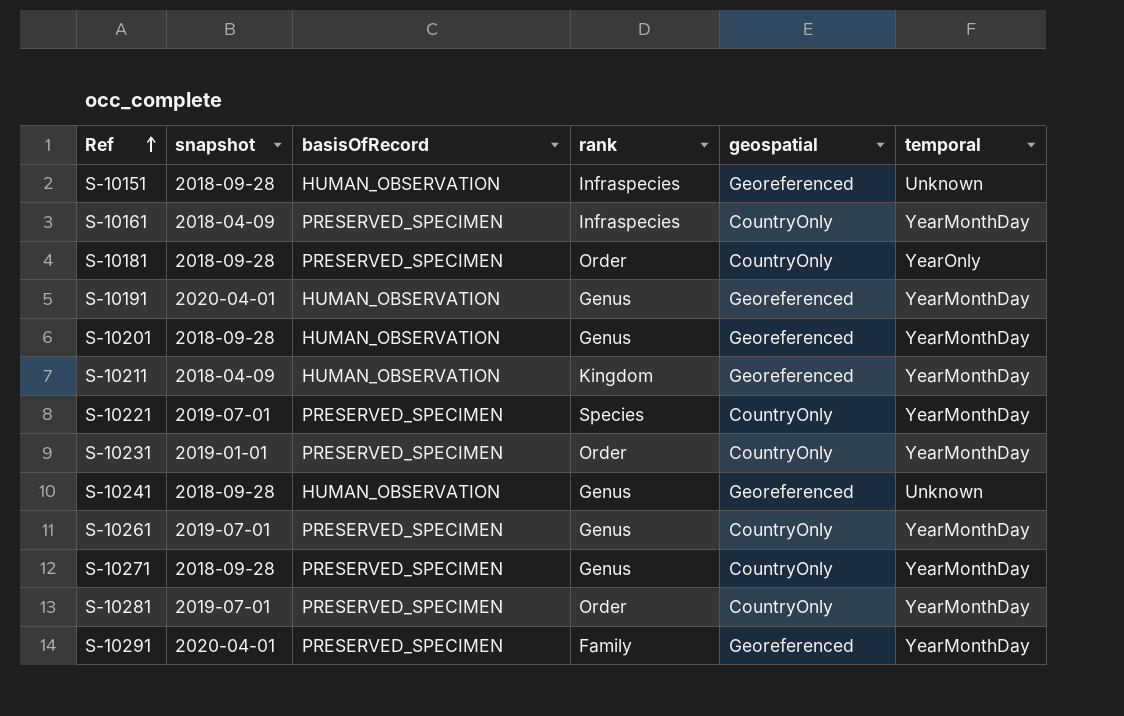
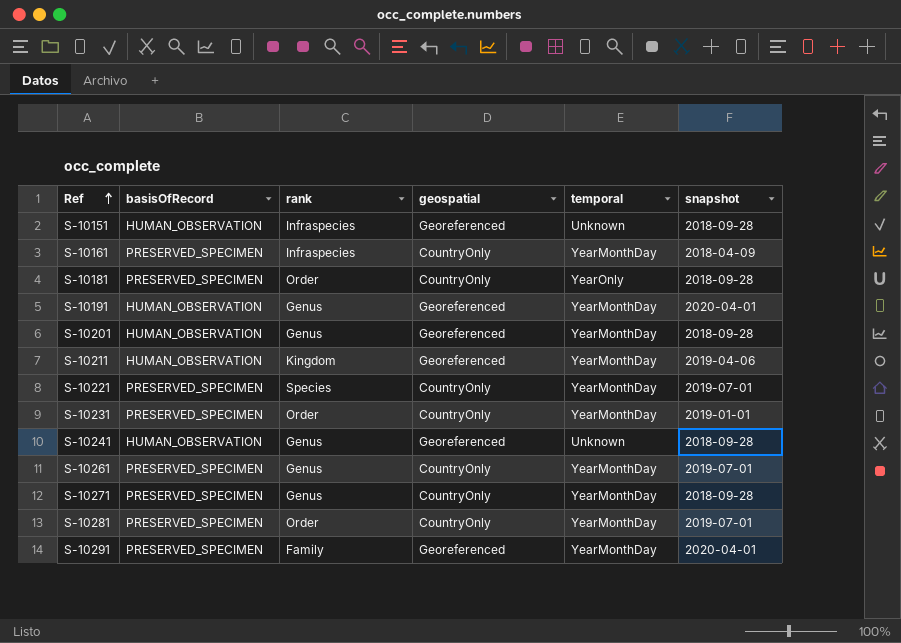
column snapshot | position: 2 -> 6
S-10211 | snapshot: 2018-04-09 -> 2019-04-06

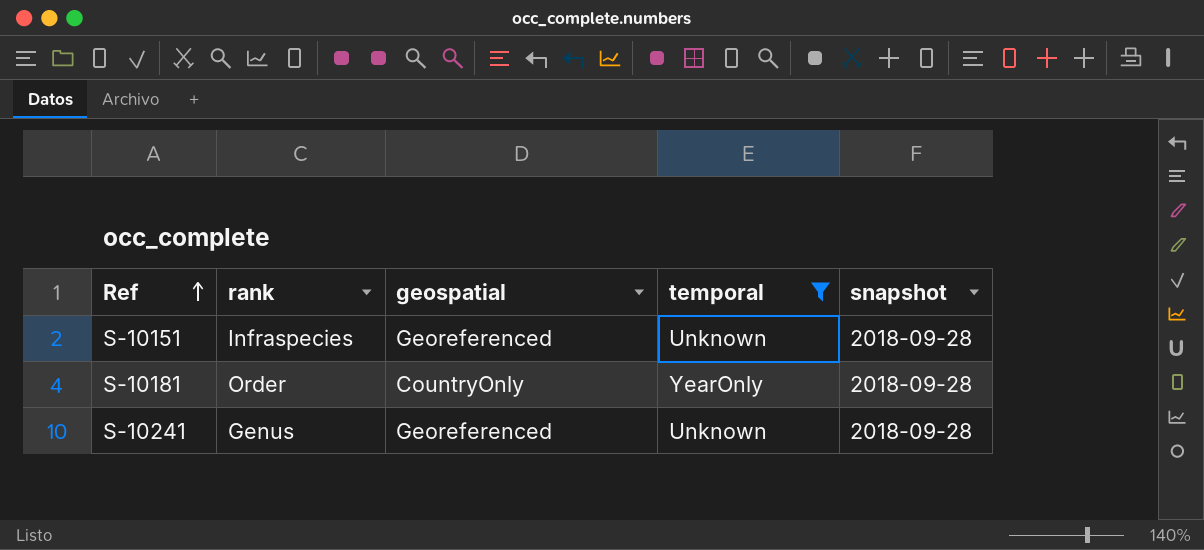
filter: none -> temporal != YearMonthDay
column basisOfRecord | position: 2 -> none

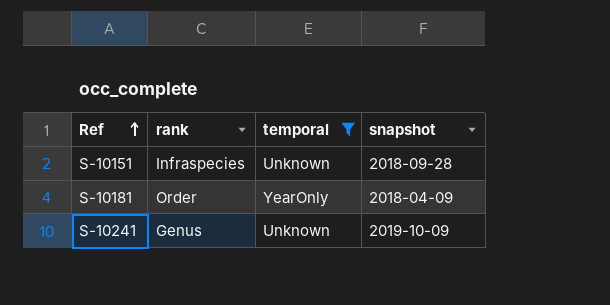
column geospatial | position: 3 -> none
S-10181 | snapshot: 2018-09-28 -> 2018-04-09
S-10241 | snapshot: 2018-09-28 -> 2019-10-09

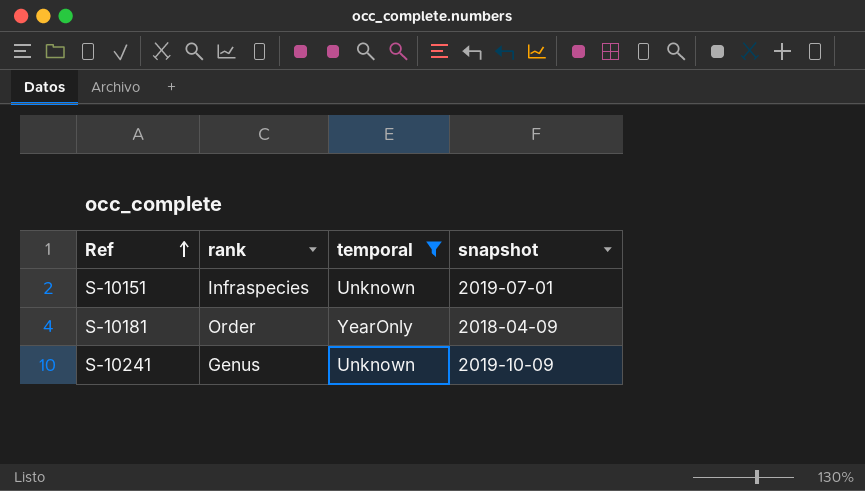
S-10151 | snapshot: 2018-09-28 -> 2019-07-01

